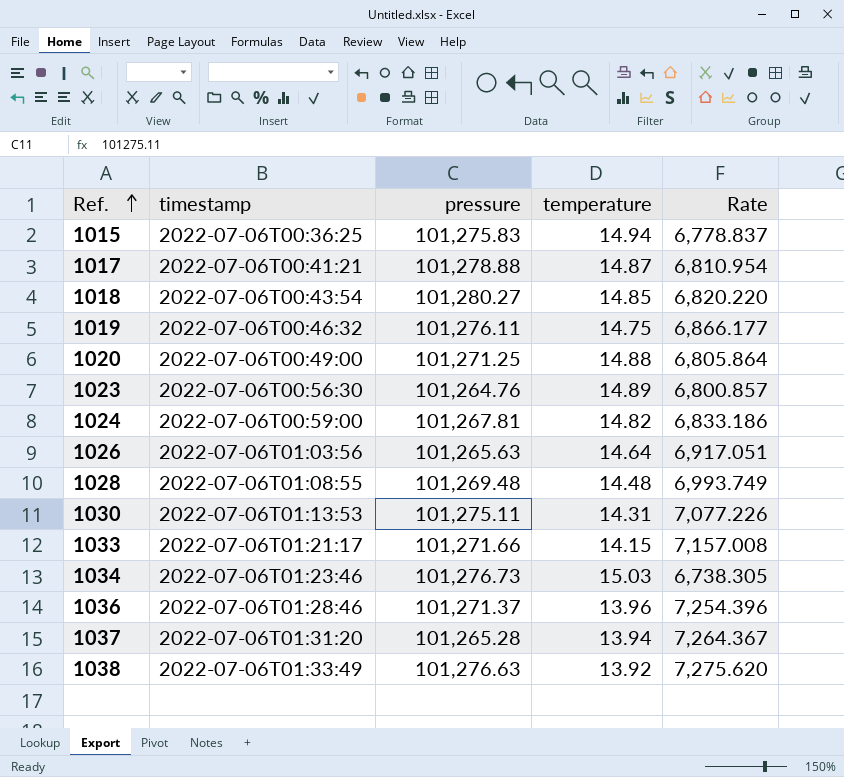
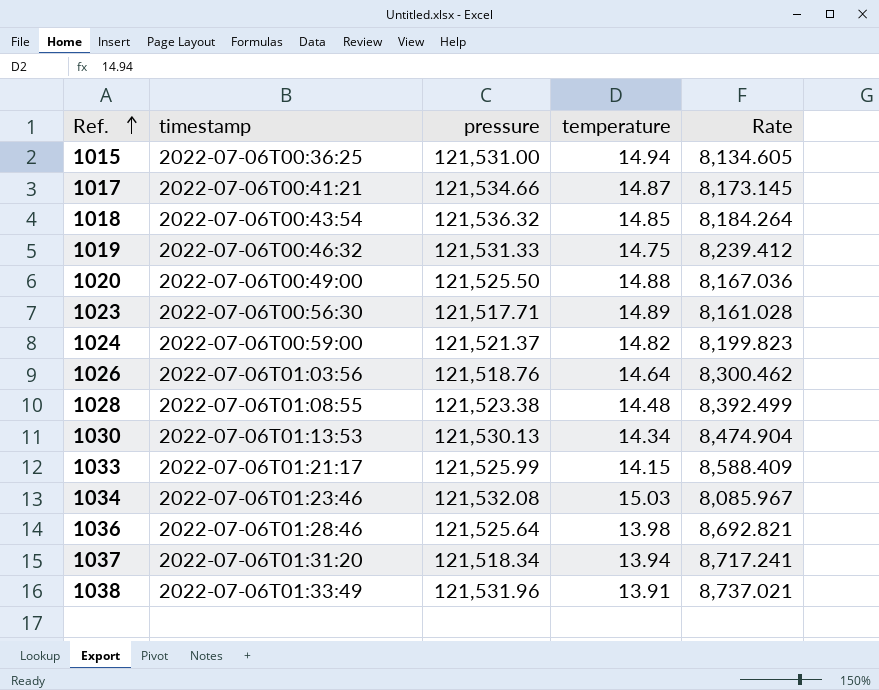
1015 | pressure: 101,275.83 -> 121,531.00
1015 | Rate: 6,778.837 -> 8,134.605
1017 | pressure: 101,278.88 -> 121,534.66
1017 | Rate: 6,810.954 -> 8,173.145
1018 | pressure: 101,280.27 -> 121,536.32
1018 | Rate: 6,820.220 -> 8,184.264
1019 | pressure: 101,276.11 -> 121,531.33
1019 | Rate: 6,866.177 -> 8,239.412
1020 | pressure: 101,271.25 -> 121,525.50
1020 | Rate: 6,805.864 -> 8,167.036
1023 | pressure: 101,264.76 -> 121,517.71
1023 | Rate: 6,800.857 -> 8,161.028
1024 | pressure: 101,267.81 -> 121,521.37
1024 | Rate: 6,833.186 -> 8,199.823
1026 | pressure: 101,265.63 -> 121,518.76
1026 | Rate: 6,917.051 -> 8,300.462
1028 | pressure: 101,269.48 -> 121,523.38
1028 | Rate: 6,993.749 -> 8,392.499
1030 | pressure: 101,275.11 -> 121,530.13
1030 | temperature: 14.31 -> 14.34
1030 | Rate: 7,077.226 -> 8,474.904
1033 | pressure: 101,271.66 -> 121,525.99
1033 | Rate: 7,157.008 -> 8,588.409
1034 | pressure: 101,276.73 -> 121,532.08
1034 | Rate: 6,738.305 -> 8,085.967
1036 | pressure: 101,271.37 -> 121,525.64
1036 | temperature: 13.96 -> 13.98
1036 | Rate: 7,254.396 -> 8,692.821
1037 | pressure: 101,265.28 -> 121,518.34
1037 | Rate: 7,264.367 -> 8,717.241
1038 | pressure: 101,276.63 -> 121,531.96
1038 | temperature: 13.92 -> 13.91
1038 | Rate: 7,275.620 -> 8,737.021

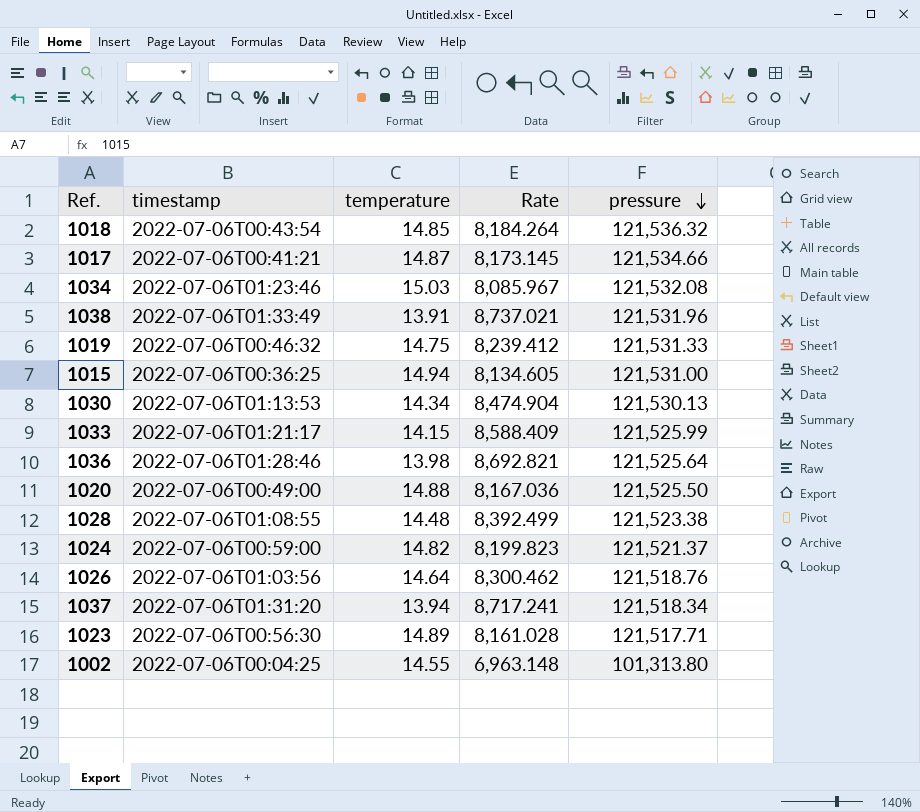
row order: Ref. ascending -> pressure descending
column pressure | position: 3 -> 5
row 1002: none -> 2022-07-06T00:04:25 | 14.55 | 6,963.148 | 101,313.80

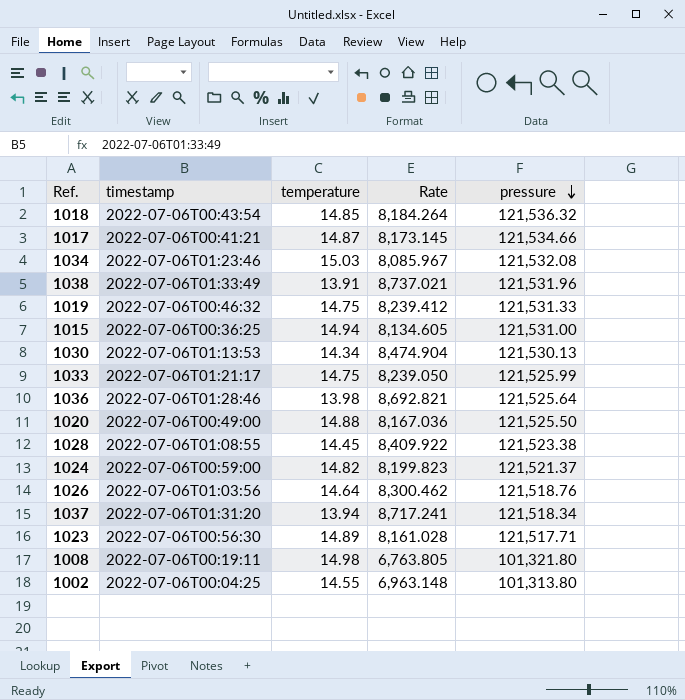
1033 | temperature: 14.15 -> 14.75
1033 | Rate: 8,588.409 -> 8,239.050
1028 | temperature: 14.48 -> 14.45
1028 | Rate: 8,392.499 -> 8,409.922
row 1008: none -> 2022-07-06T00:19:11 | 14.98 | 6,763.805 | 101,321.80

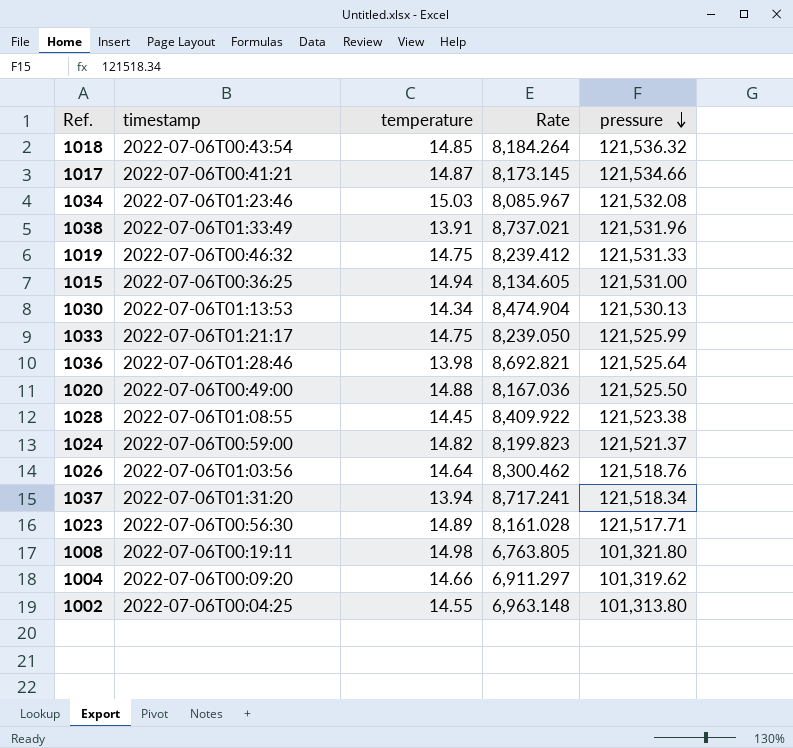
row 1004: none -> 2022-07-06T00:09:20 | 14.66 | 6,911.297 | 101,319.62

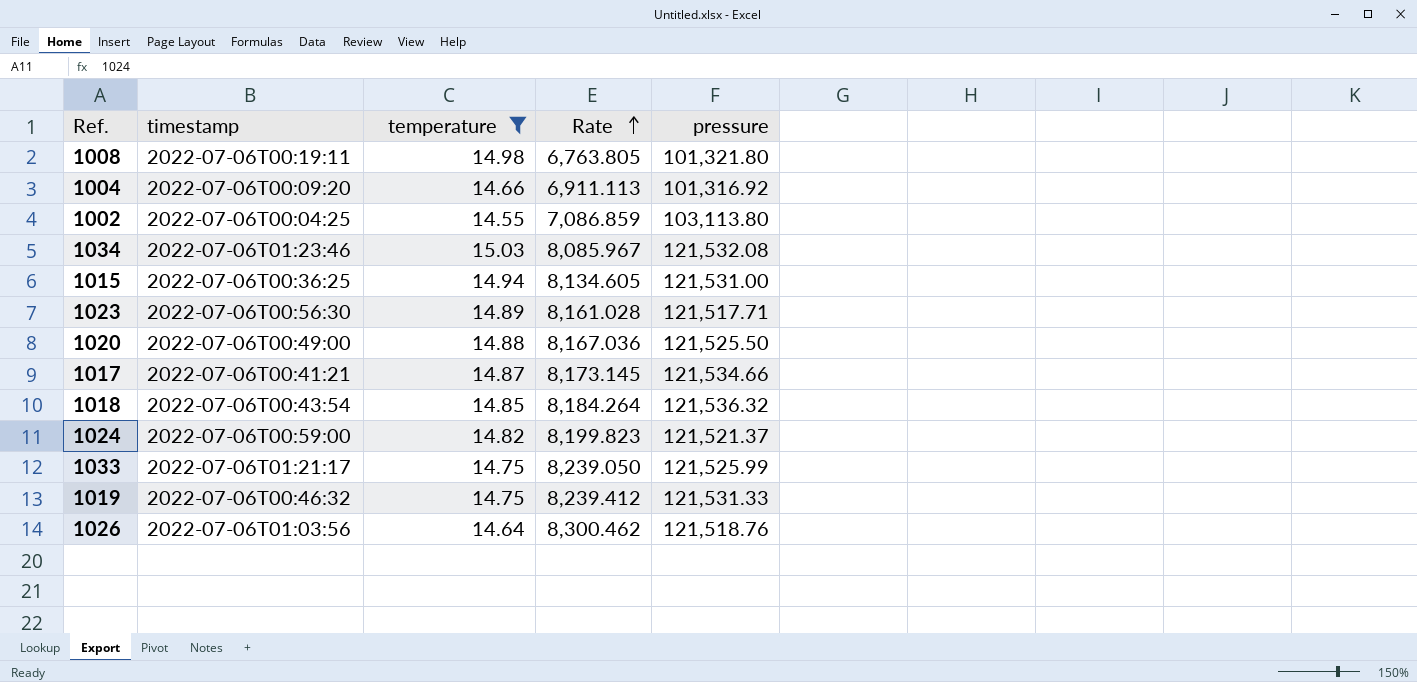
filter: none -> temperature >= 14.55
row order: pressure descending -> Rate ascending
1004 | Rate: 6,911.297 -> 6,911.113
1004 | pressure: 101,319.62 -> 101,316.92
1002 | Rate: 6,963.148 -> 7,086.859
1002 | pressure: 101,313.80 -> 103,113.80

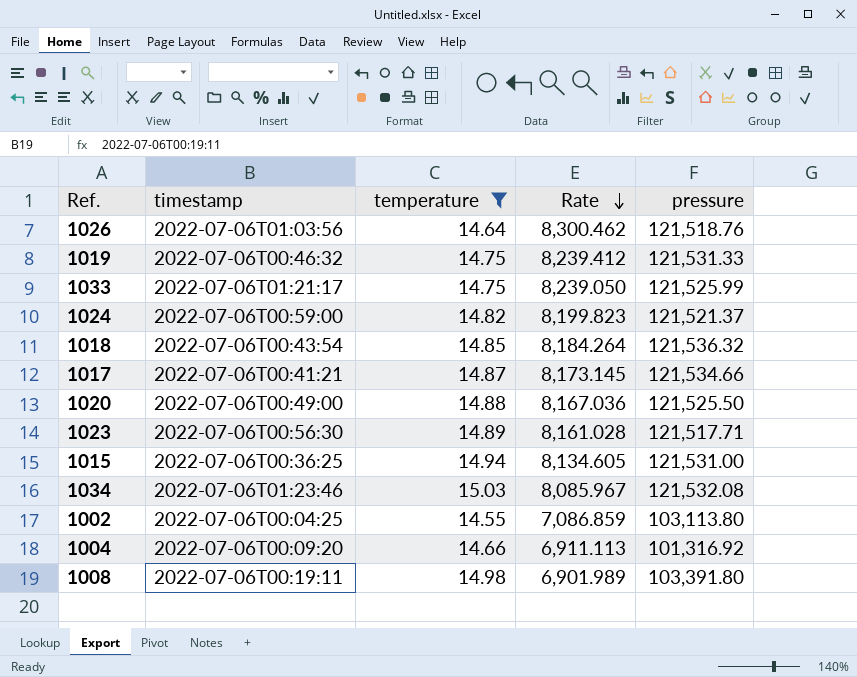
row order: Rate ascending -> Rate descending
1008 | Rate: 6,763.805 -> 6,901.989
1008 | pressure: 101,321.80 -> 103,391.80

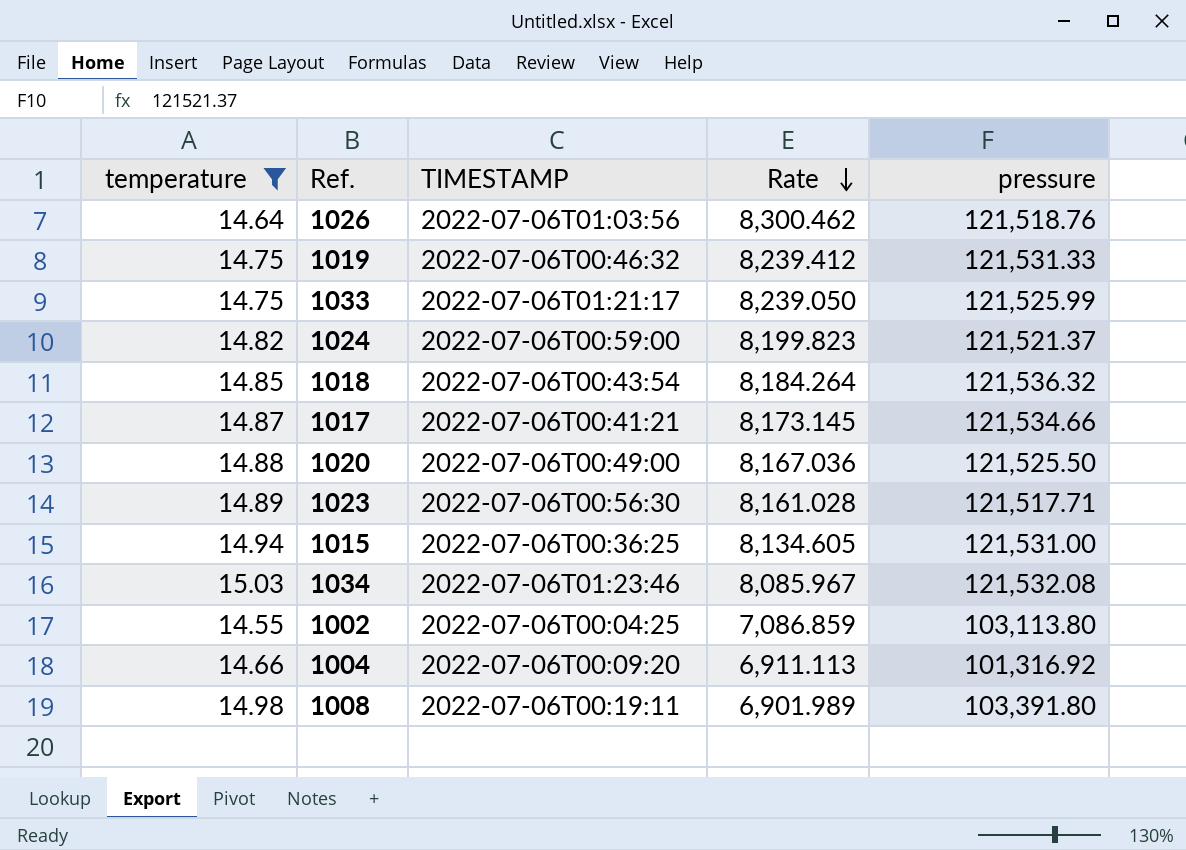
column temperature | position: 3 -> 1
column name: timestamp -> TIMESTAMP

